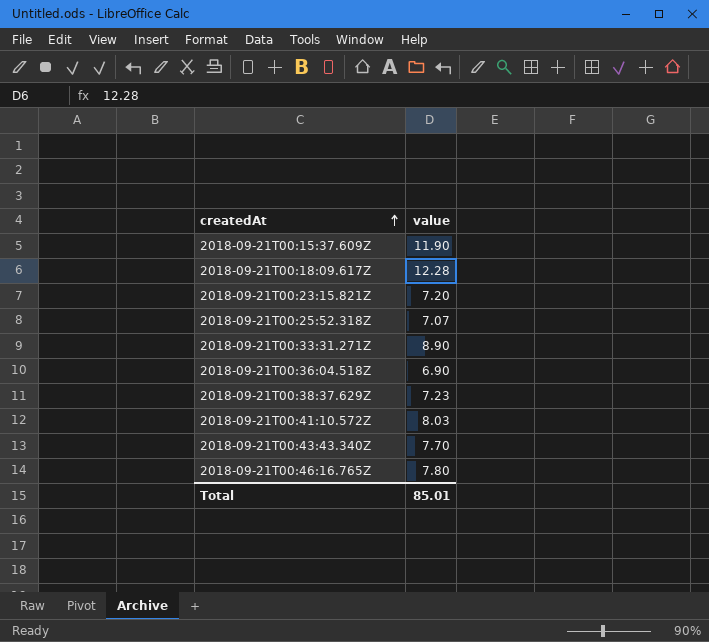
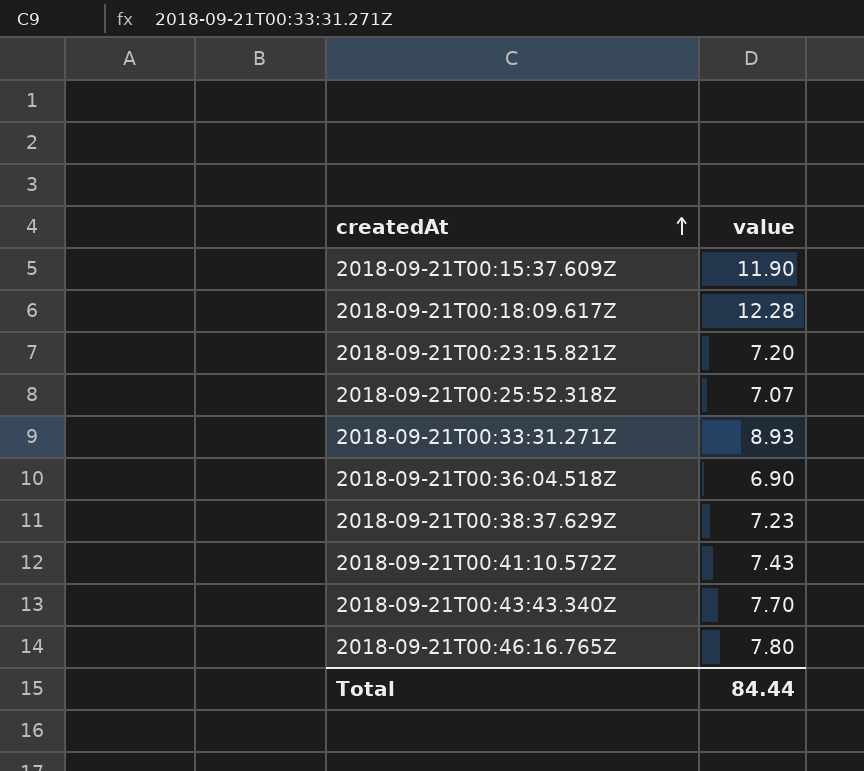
2018-09-21T00:33:31.271Z | value: 8.90 -> 8.93
2018-09-21T00:41:10.572Z | value: 8.03 -> 7.43
Total | value: 85.01 -> 84.44

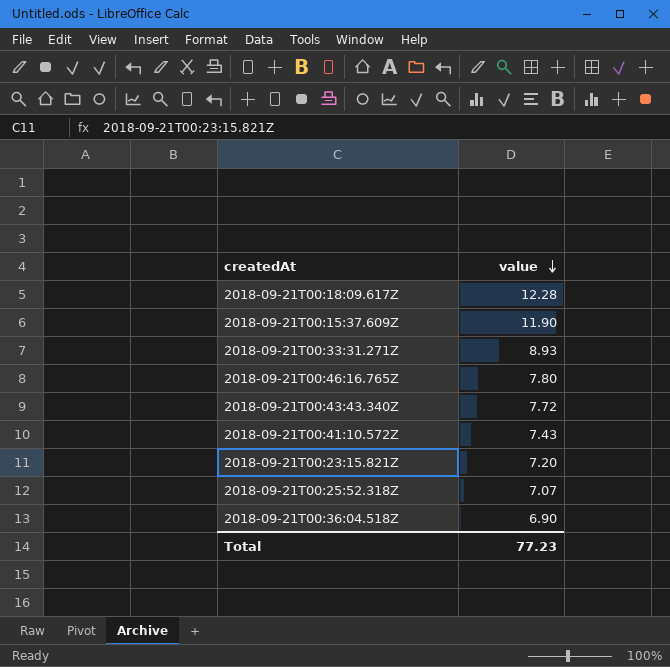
row order: createdAt ascending -> value descending
row 2018-09-21T00:38:37.629Z: 7.23 -> none
2018-09-21T00:43:43.340Z | value: 7.70 -> 7.72
Total | value: 84.44 -> 77.23

